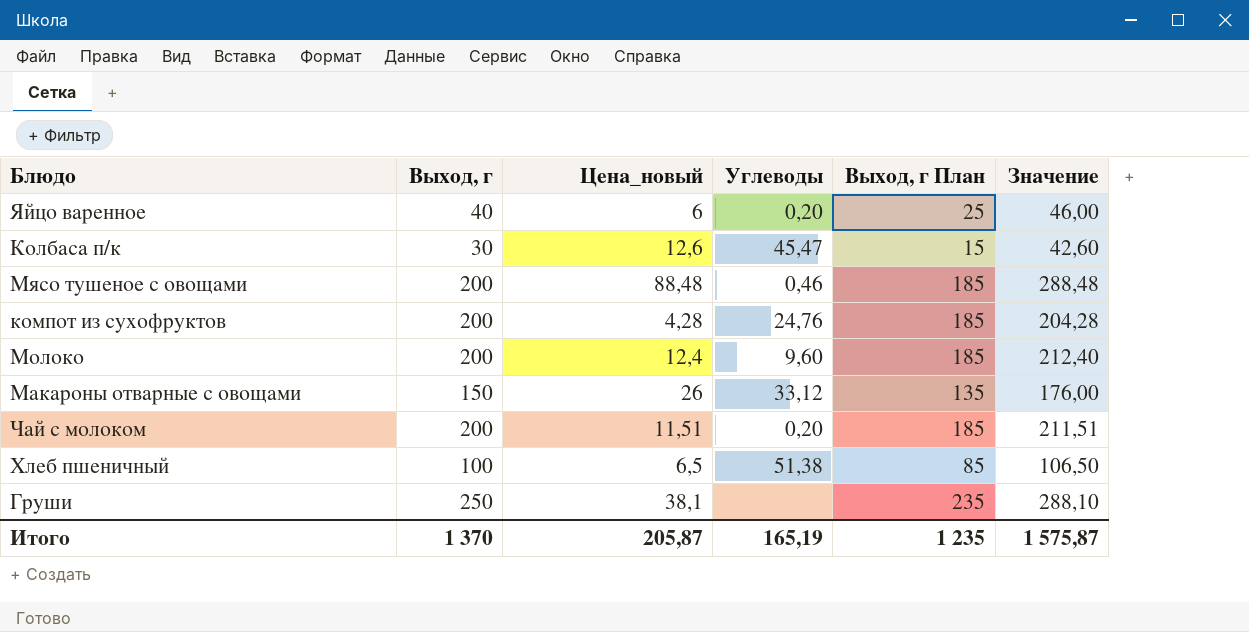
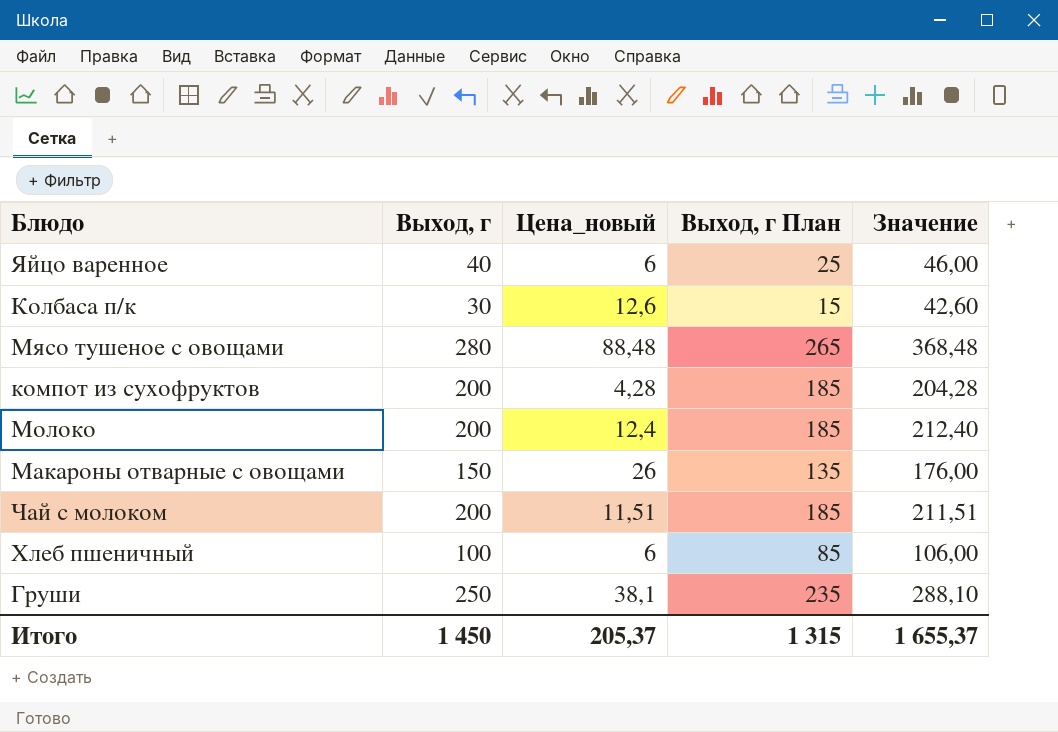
column Углеводы | position: 4 -> none
Мясо тушеное с овощами | Выход, г: 200 -> 280
Мясо тушеное с овощами | Выход, г План: 185 -> 265
Мясо тушеное с овощами | Значение: 288,48 -> 368,48
Хлеб пшеничный | Цена_новый: 6,5 -> 6
Хлеб пшеничный | Значение: 106,50 -> 106,00
Итого | Выход, г: 1 370 -> 1 450
Итого | Цена_новый: 205,87 -> 205,37
Итого | Выход, г План: 1 235 -> 1 315
Итого | Значение: 1 575,87 -> 1 655,37

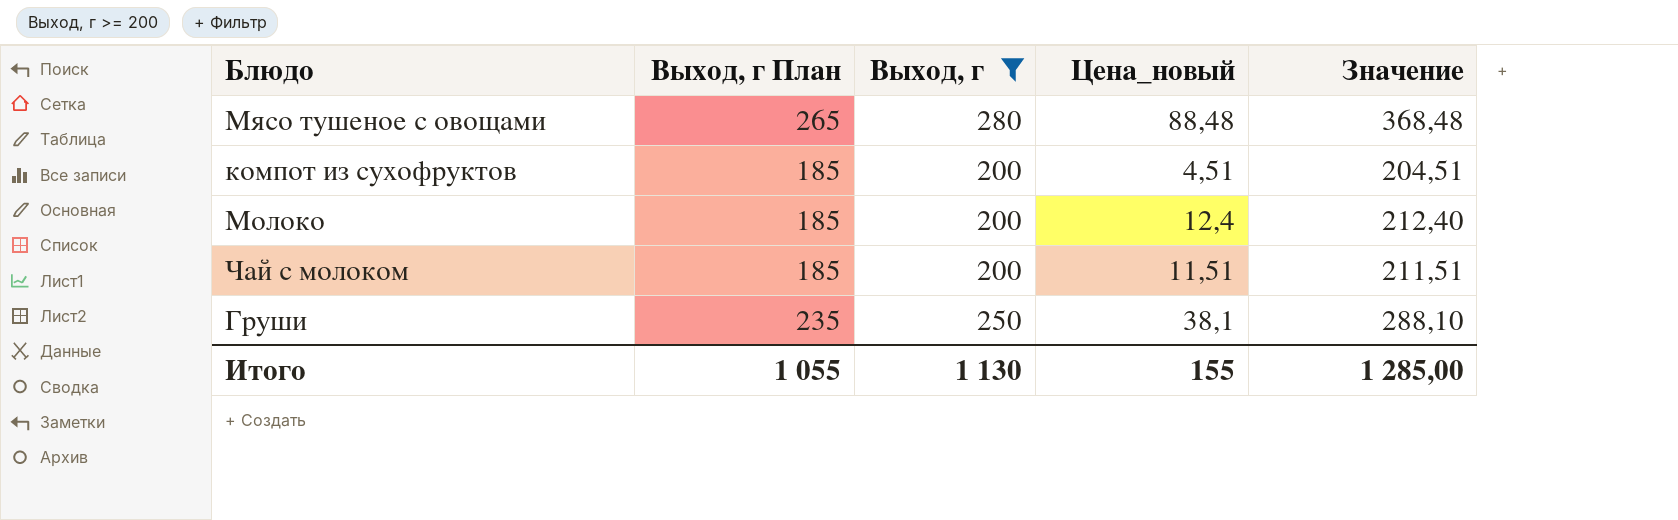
filter: none -> Выход, г >= 200
column Выход, г План | position: 4 -> 2
компот из сухофруктов | Цена_новый: 4,28 -> 4,51
компот из сухофруктов | Значение: 204,28 -> 204,51
Итого | Выход, г План: 1 315 -> 1 055
Итого | Выход, г: 1 450 -> 1 130
Итого | Цена_новый: 205,37 -> 155
Итого | Значение: 1 655,37 -> 1 285,00

